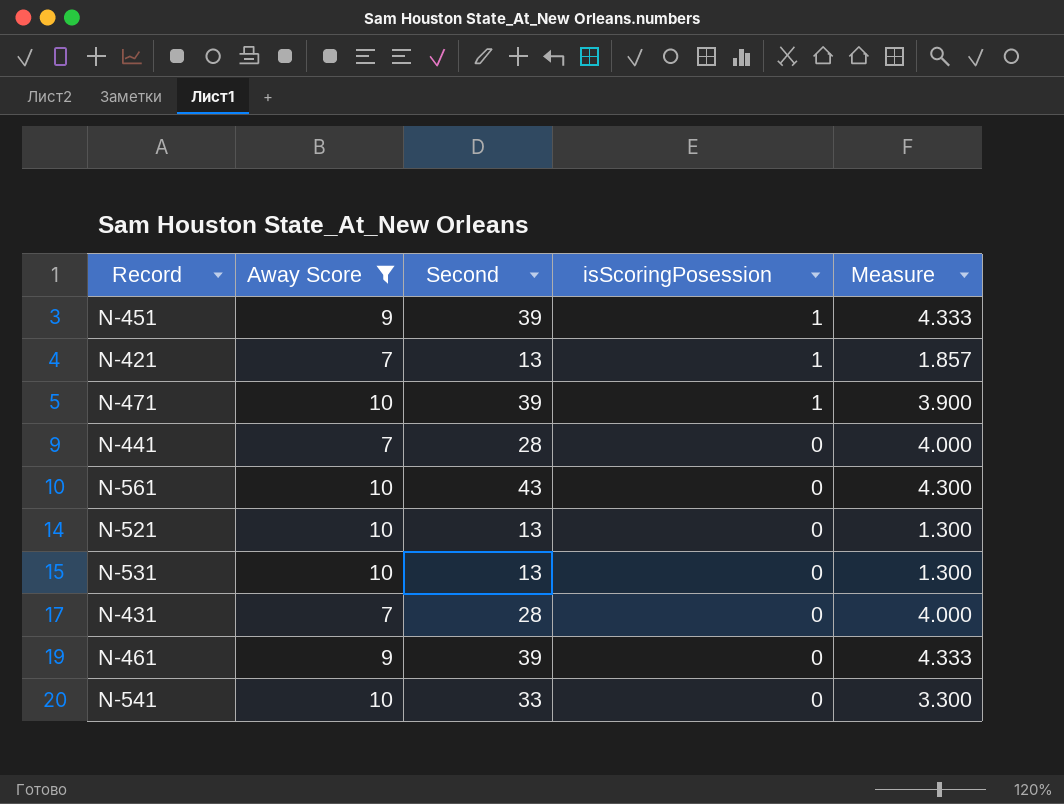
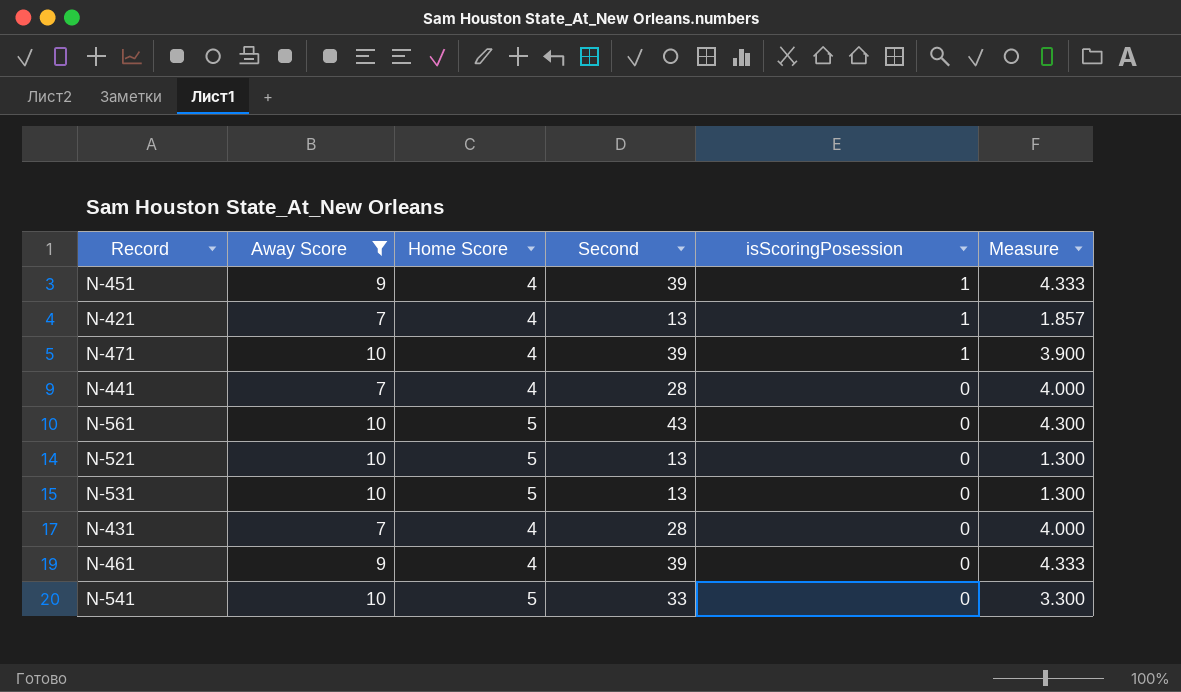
column Home Score | position: none -> 3

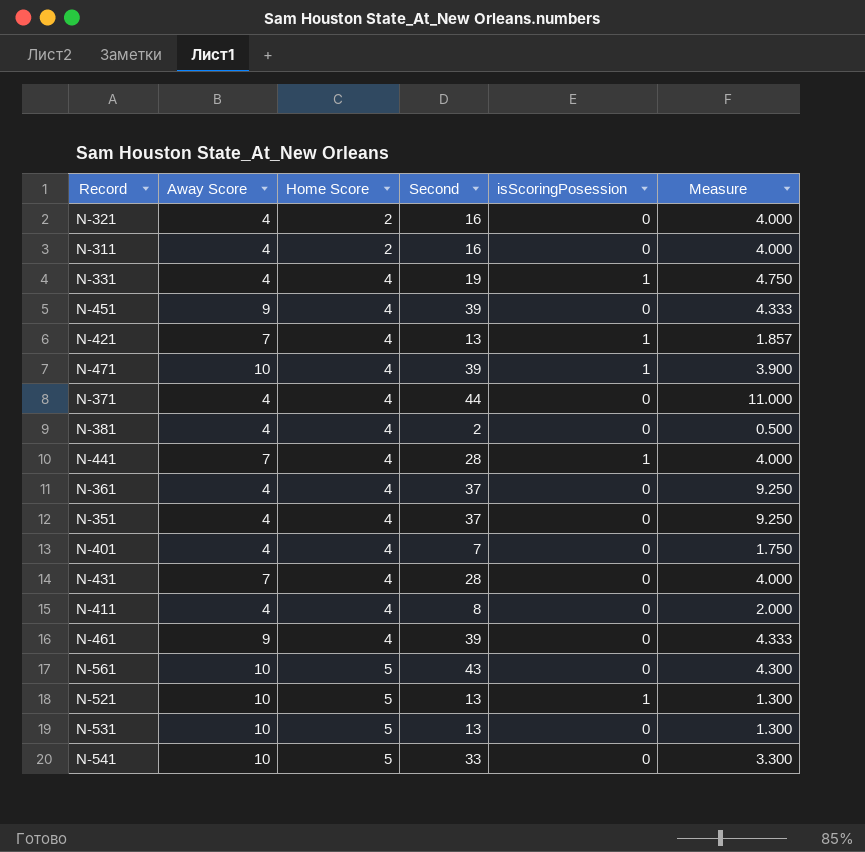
filter: Away Score != 4 -> none
row order: isScoringPosession descending -> Home Score ascending
N-451 | isScoringPosession: 1 -> 0
N-441 | isScoringPosession: 0 -> 1
N-521 | isScoringPosession: 0 -> 1

